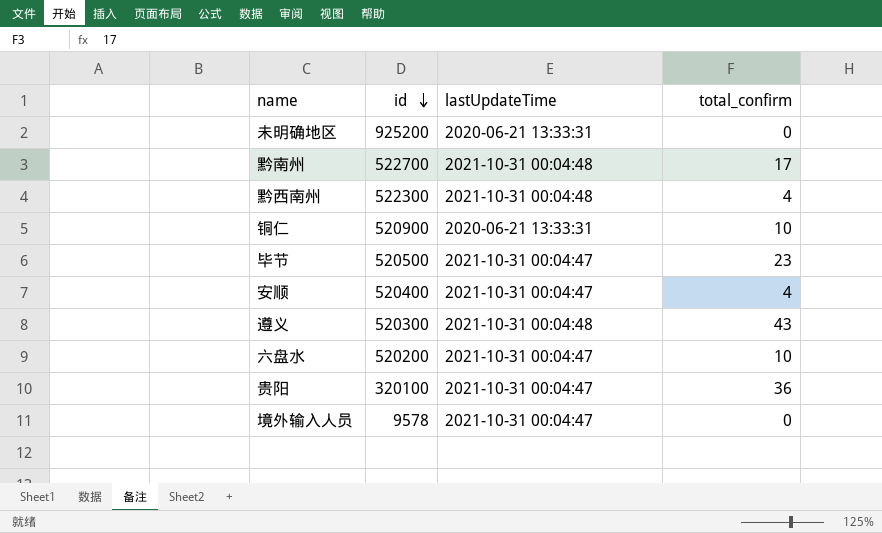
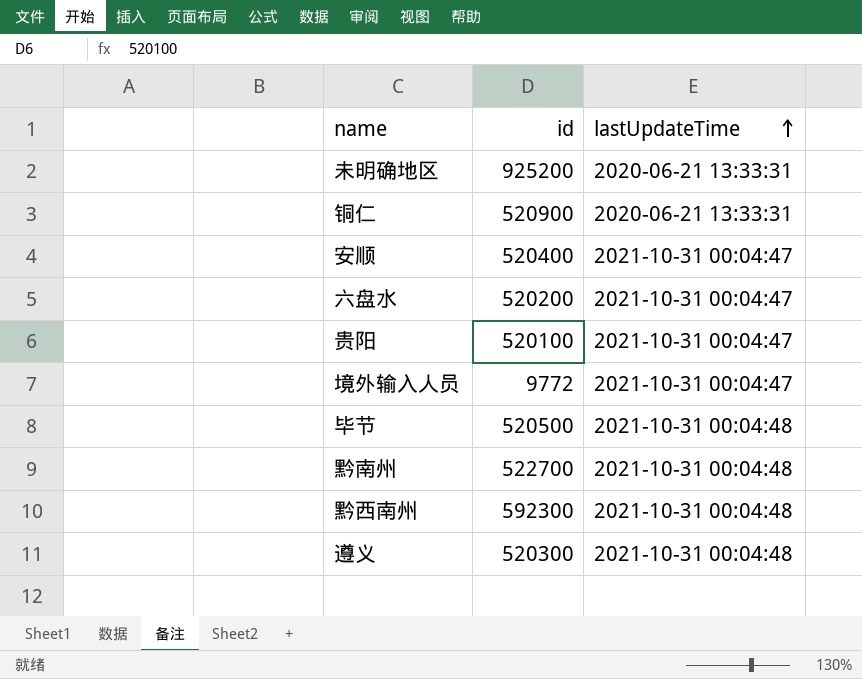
row order: id descending -> lastUpdateTime ascending
column total_confirm | position: 4 -> none
贵阳 | id: 320100 -> 520100
境外输入人员 | id: 9578 -> 9772
毕节 | lastUpdateTime: 2021-10-31 00:04:47 -> 2021-10-31 00:04:48
黔西南州 | id: 522300 -> 592300

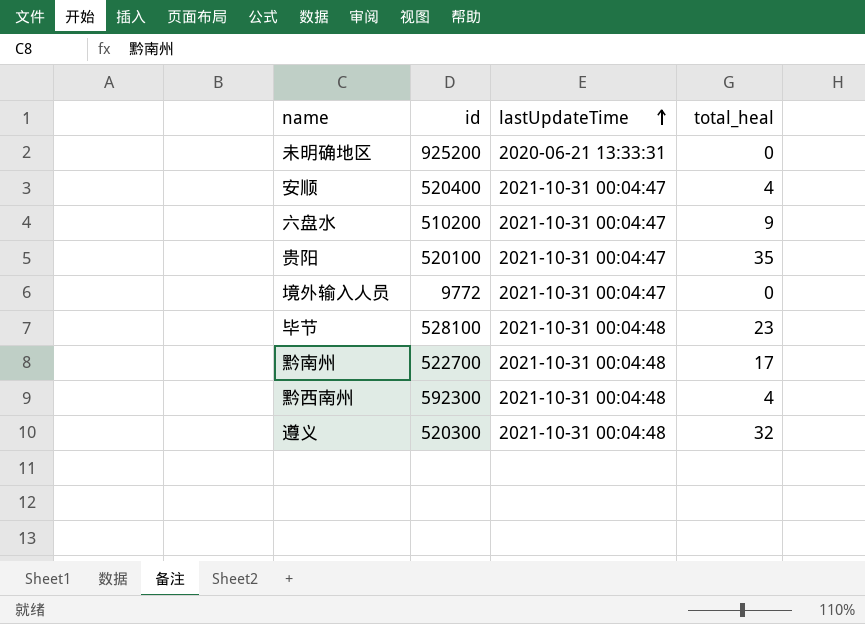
column total_heal | position: none -> 4
row 铜仁: 520900 | 2020-06-21 13:33:31 -> none
六盘水 | id: 520200 -> 510200
毕节 | id: 520500 -> 528100

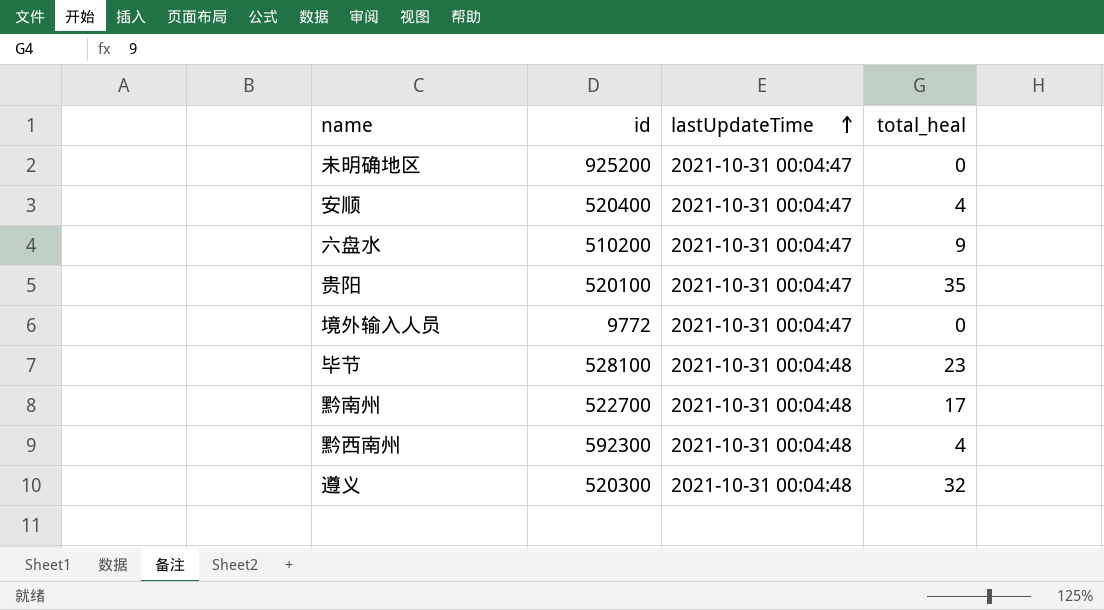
未明确地区 | lastUpdateTime: 2020-06-21 13:33:31 -> 2021-10-31 00:04:47

